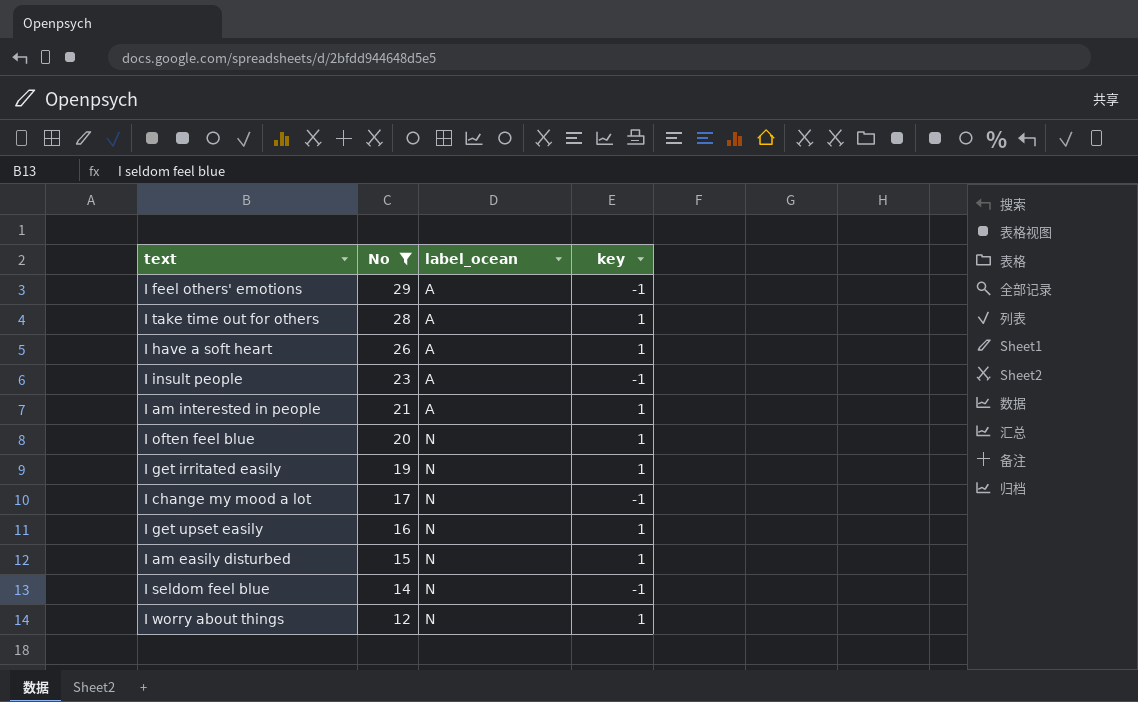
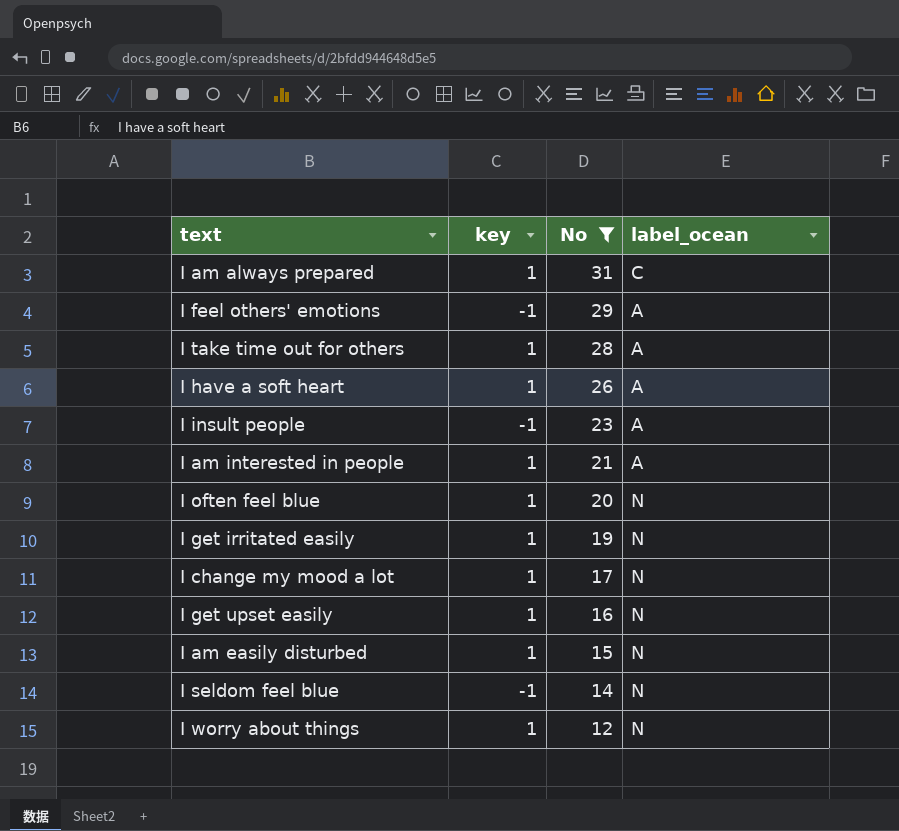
column key | position: 4 -> 2
row I am always prepared: none -> 1 | 31 | C
I change my mood a lot | key: -1 -> 1

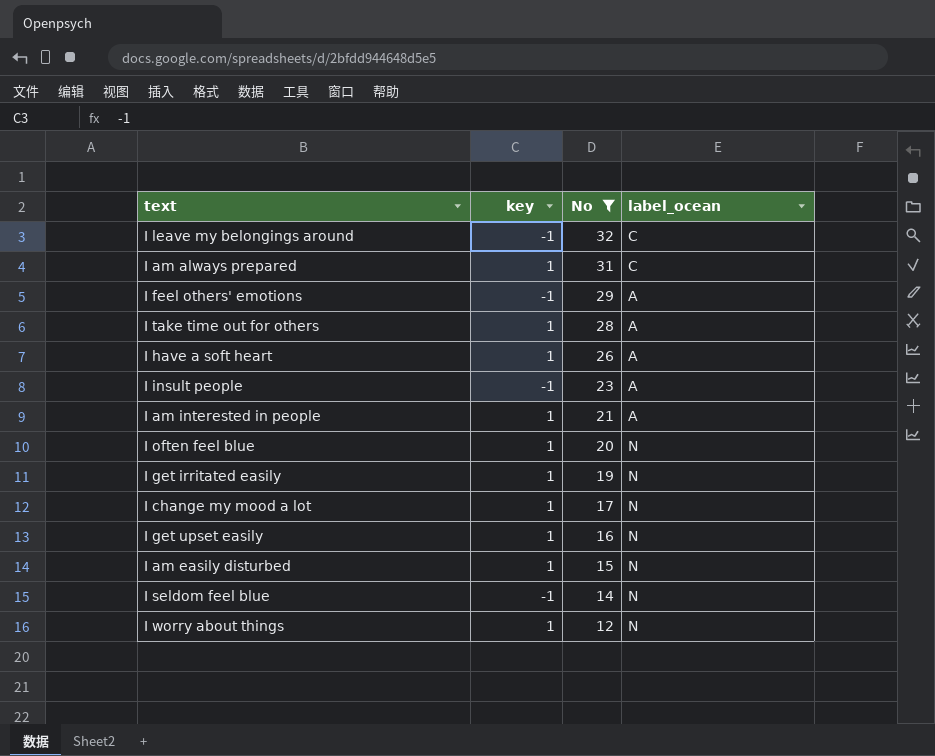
row I leave my belongings around: none -> -1 | 32 | C

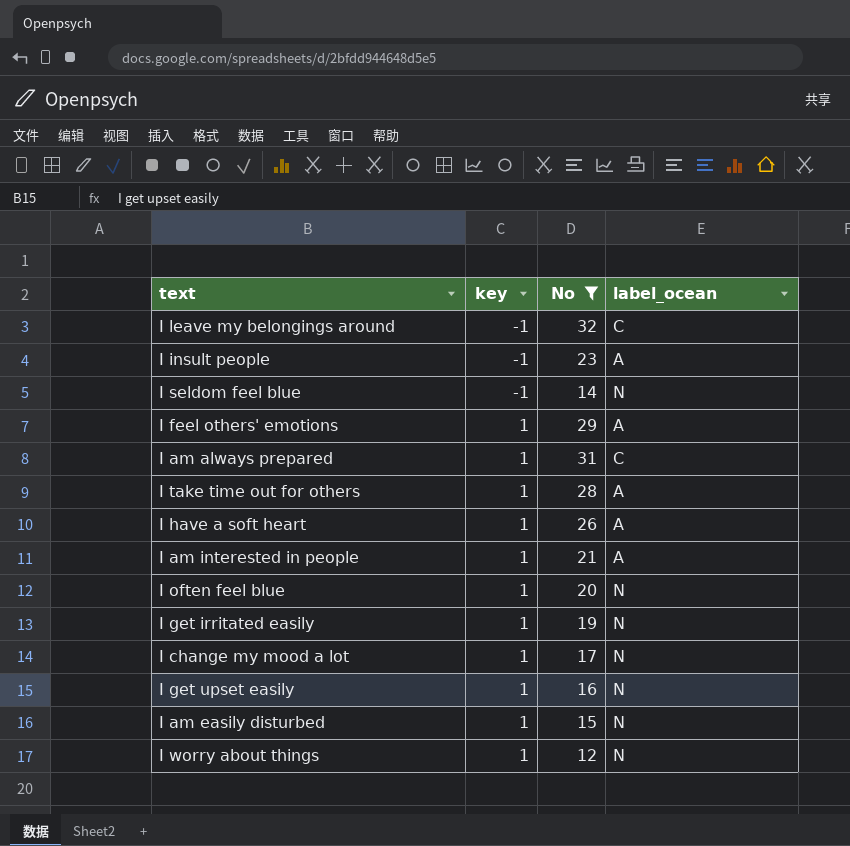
row order: No descending -> key ascending
I feel others' emotions | key: -1 -> 1

